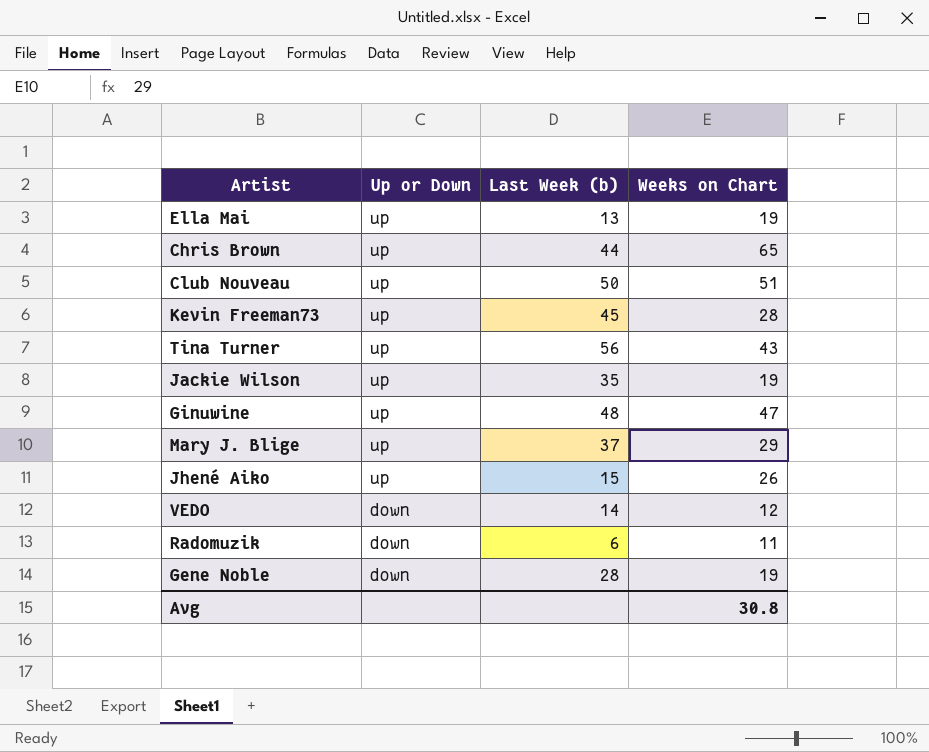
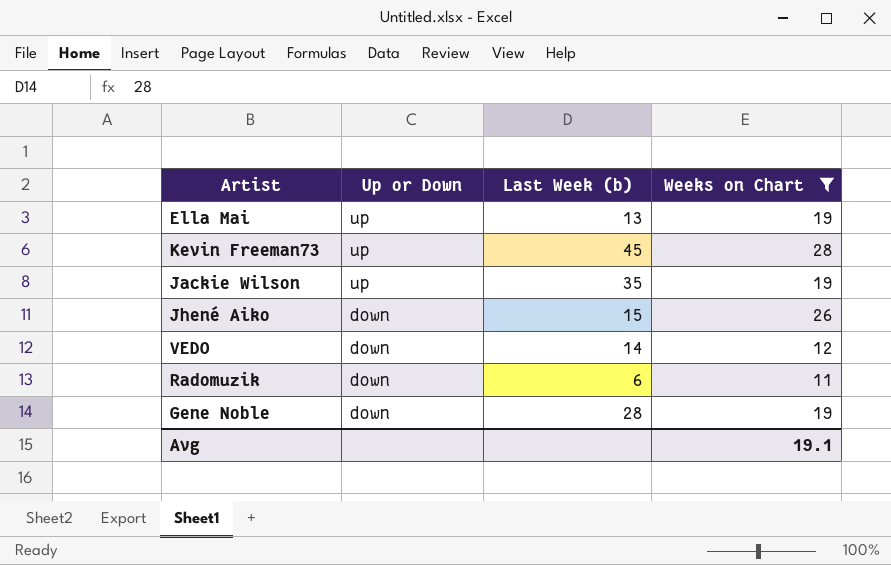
filter: none -> Weeks on Chart <= 28
Jhené Aiko | Up or Down: up -> down
Avg | Weeks on Chart: 30.8 -> 19.1

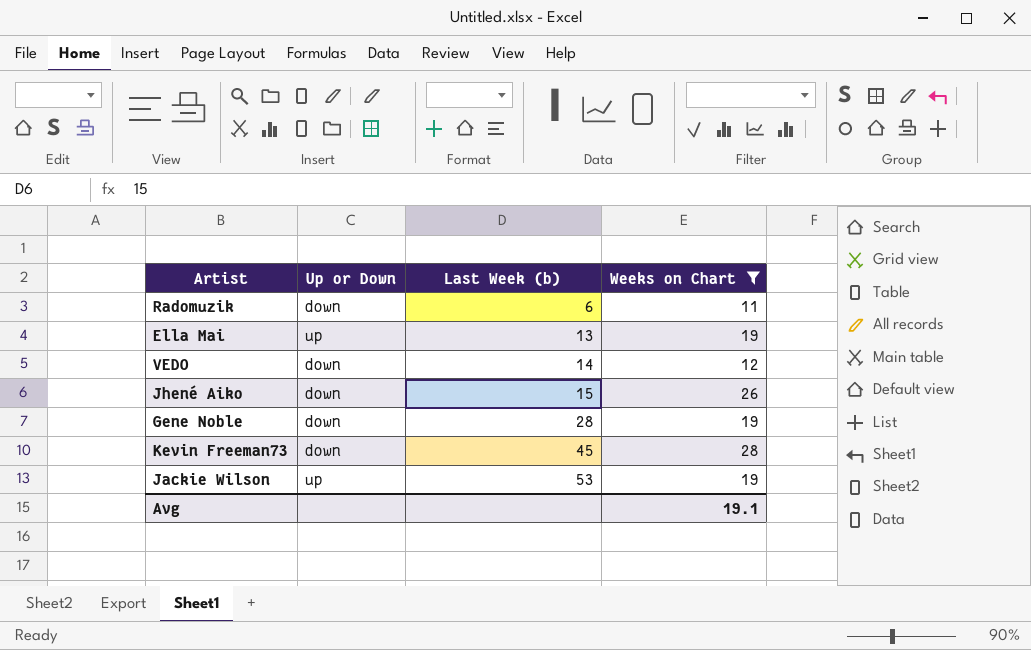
row order: Up or Down descending -> Last Week (b) ascending
Kevin Freeman73 | Up or Down: up -> down
Jackie Wilson | Last Week (b): 35 -> 53

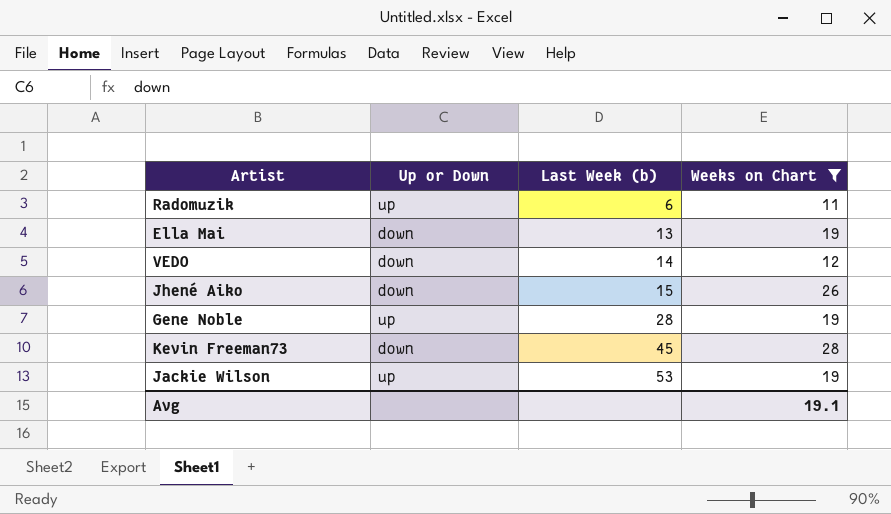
Radomuzik | Up or Down: down -> up
Ella Mai | Up or Down: up -> down
Gene Noble | Up or Down: down -> up

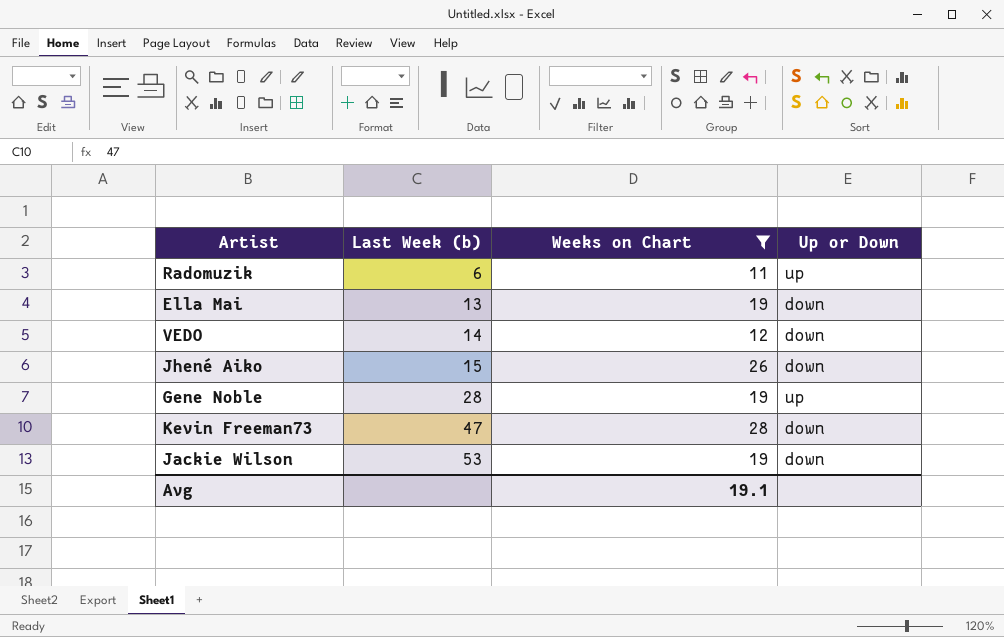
column Up or Down | position: 2 -> 4
Kevin Freeman73 | Last Week (b): 45 -> 47
Jackie Wilson | Up or Down: up -> down

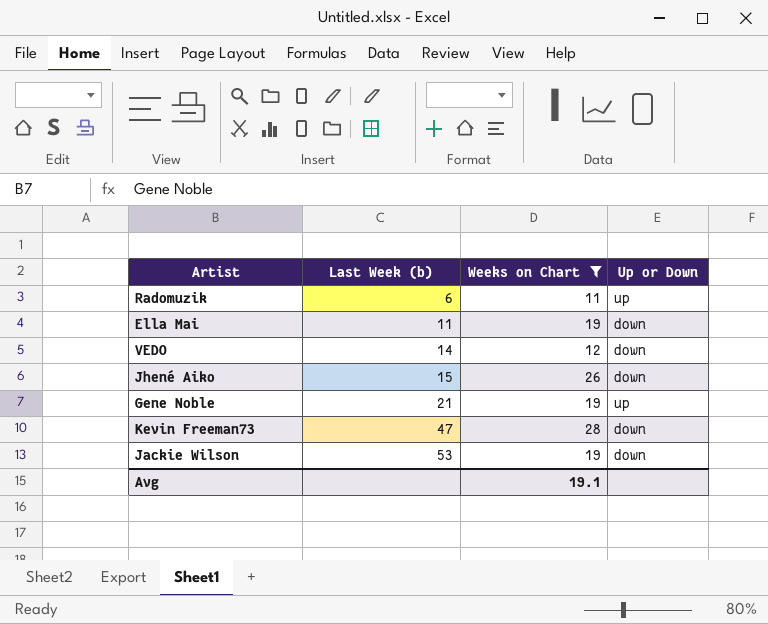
Ella Mai | Last Week (b): 13 -> 11
Gene Noble | Last Week (b): 28 -> 21

